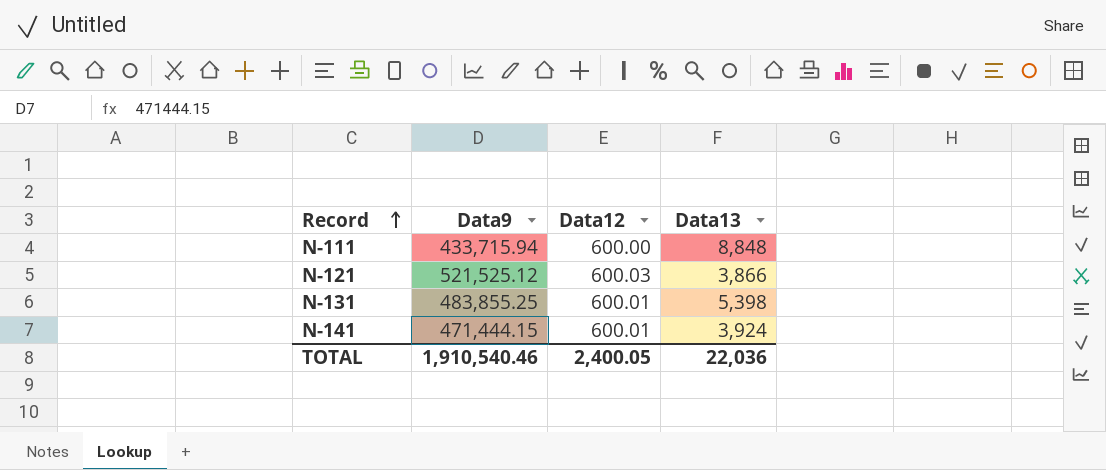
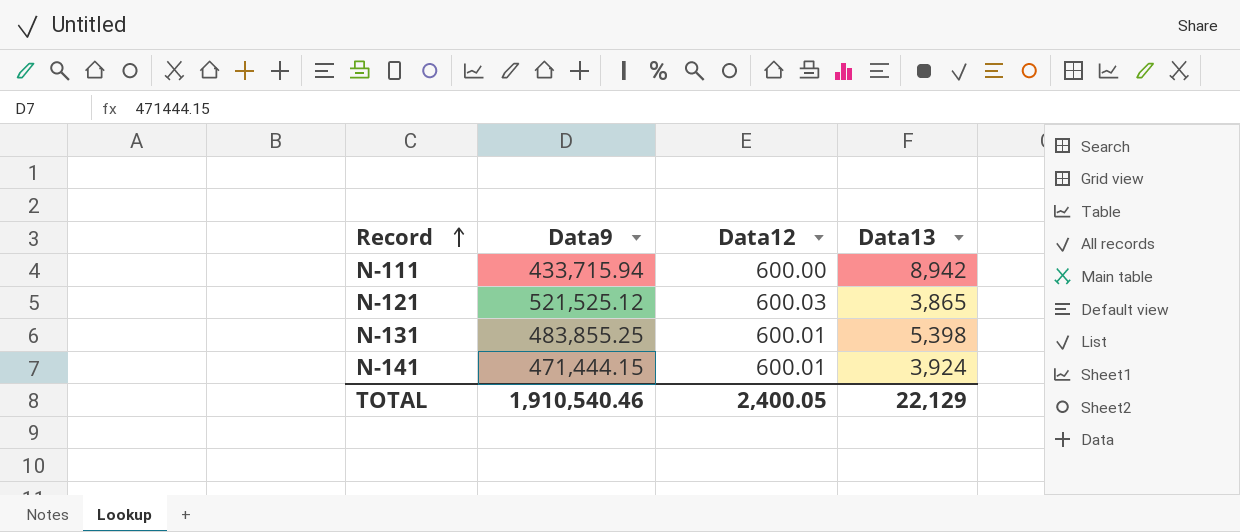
N-111 | Data13: 8,848 -> 8,942
N-121 | Data13: 3,866 -> 3,865
TOTAL | Data13: 22,036 -> 22,129

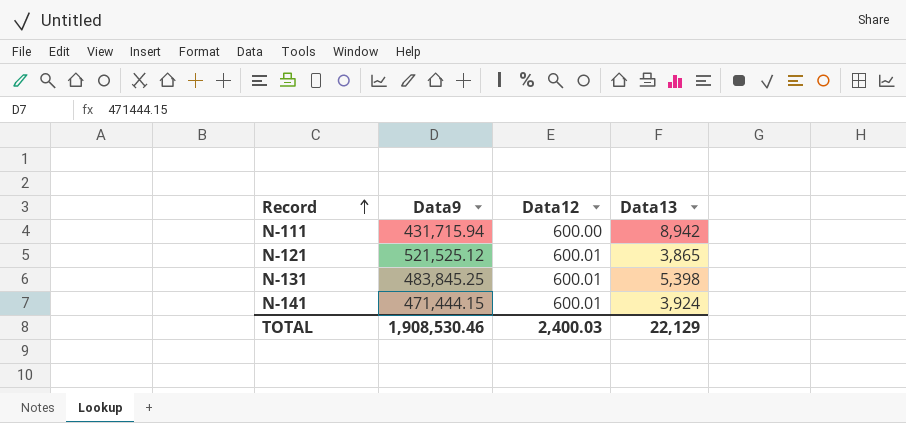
N-111 | Data9: 433,715.94 -> 431,715.94
N-121 | Data12: 600.03 -> 600.01
N-131 | Data9: 483,855.25 -> 483,845.25
TOTAL | Data9: 1,910,540.46 -> 1,908,530.46
TOTAL | Data12: 2,400.05 -> 2,400.03

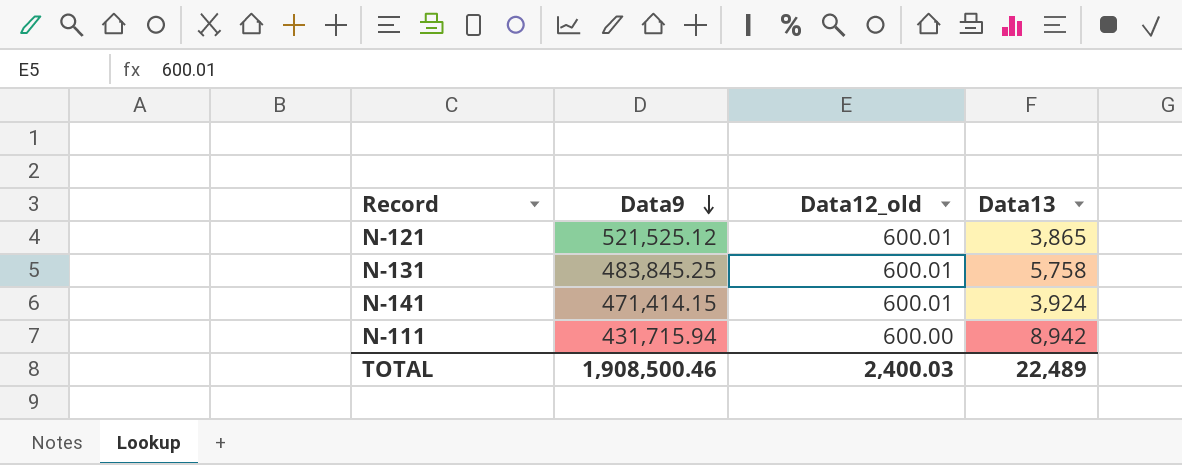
row order: Record ascending -> Data9 descending
column name: Data12 -> Data12_old
N-131 | Data13: 5,398 -> 5,758
N-141 | Data9: 471,444.15 -> 471,414.15
TOTAL | Data9: 1,908,530.46 -> 1,908,500.46
TOTAL | Data13: 22,129 -> 22,489

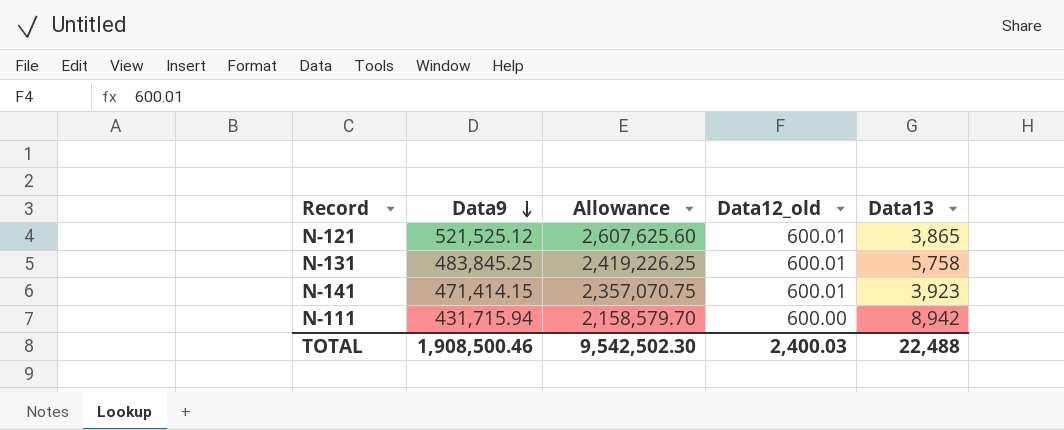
column Allowance | formula: none -> [Data9] * 5
N-141 | Data13: 3,924 -> 3,923
TOTAL | Data13: 22,489 -> 22,488

